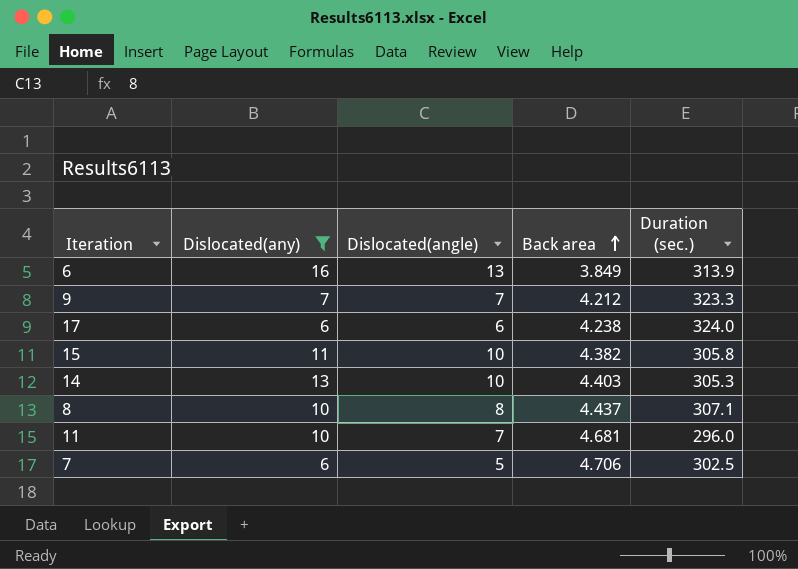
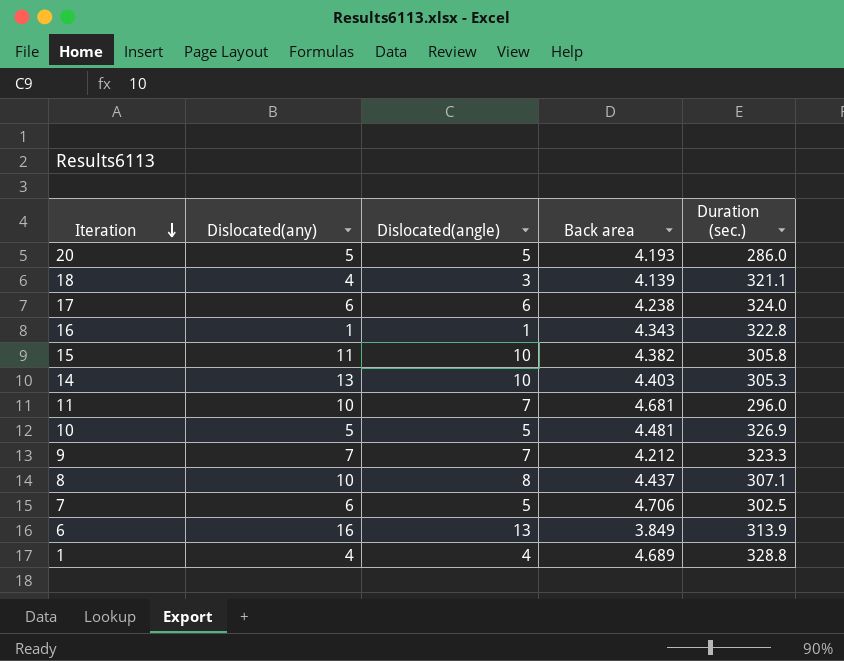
filter: Dislocated(any) >= 6 -> none
row order: Back area ascending -> Iteration descending

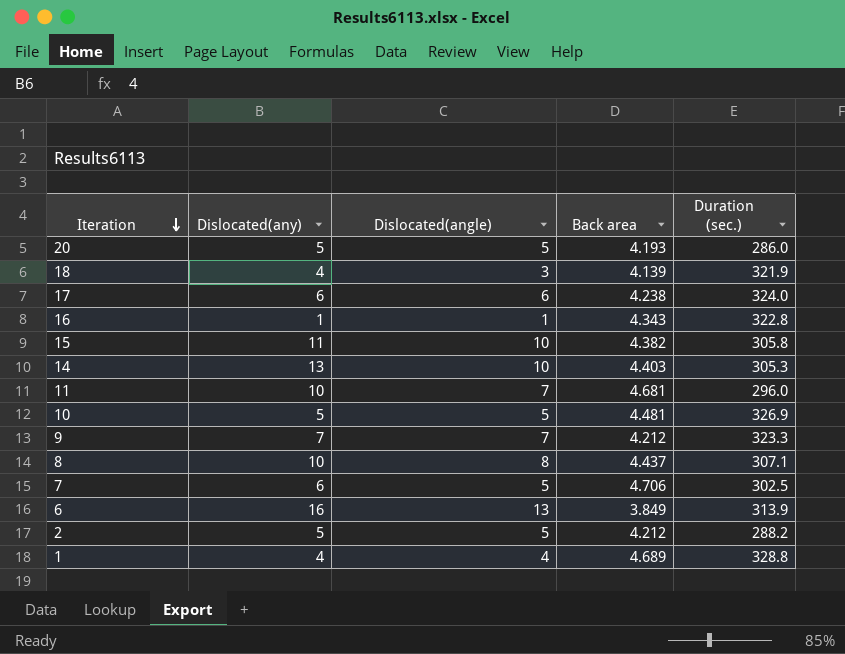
18 | Duration (sec.): 321.1 -> 321.9
row 2: none -> 5 | 5 | 4.212 | 288.2

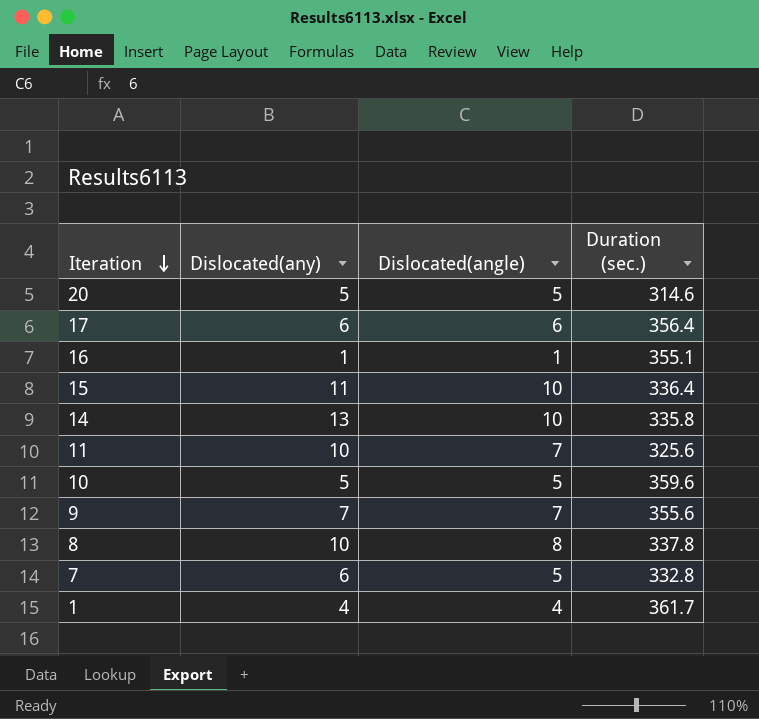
column Back area | position: 4 -> none
row 18: 4 | 3 | 4.139 | 321.9 -> none
row 6: 16 | 13 | 3.849 | 313.9 -> none
row 2: 5 | 5 | 4.212 | 288.2 -> none
20 | Duration (sec.): 286.0 -> 314.6
17 | Duration (sec.): 324.0 -> 356.4
16 | Duration (sec.): 322.8 -> 355.1
15 | Duration (sec.): 305.8 -> 336.4
14 | Duration (sec.): 305.3 -> 335.8
11 | Duration (sec.): 296.0 -> 325.6
10 | Duration (sec.): 326.9 -> 359.6
9 | Duration (sec.): 323.3 -> 355.6
8 | Duration (sec.): 307.1 -> 337.8
7 | Duration (sec.): 302.5 -> 332.8
1 | Duration (sec.): 328.8 -> 361.7

